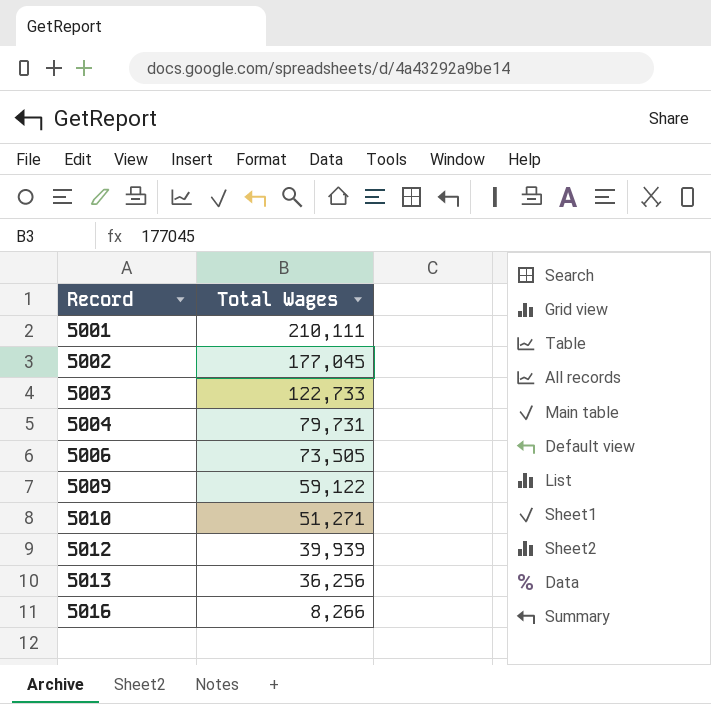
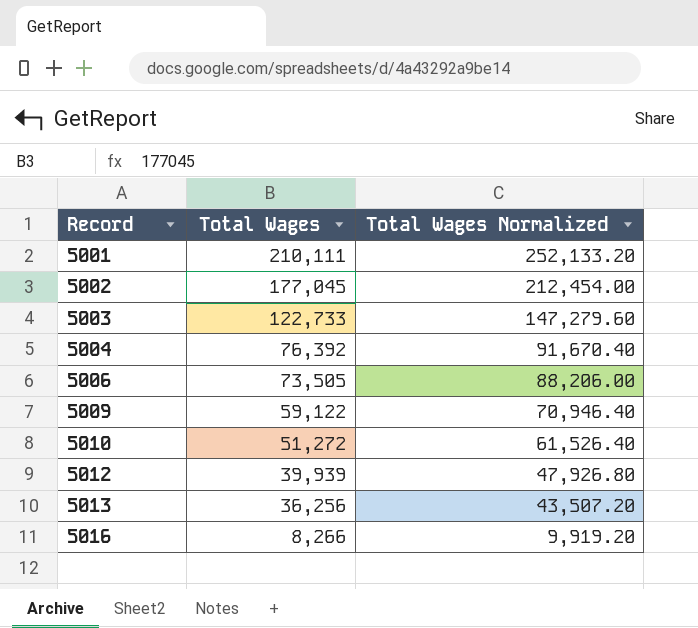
column Total Wages Normalized | formula: none -> [Total Wages] * 1.2
5004 | Total Wages: 79,731 -> 76,392
5010 | Total Wages: 51,271 -> 51,272

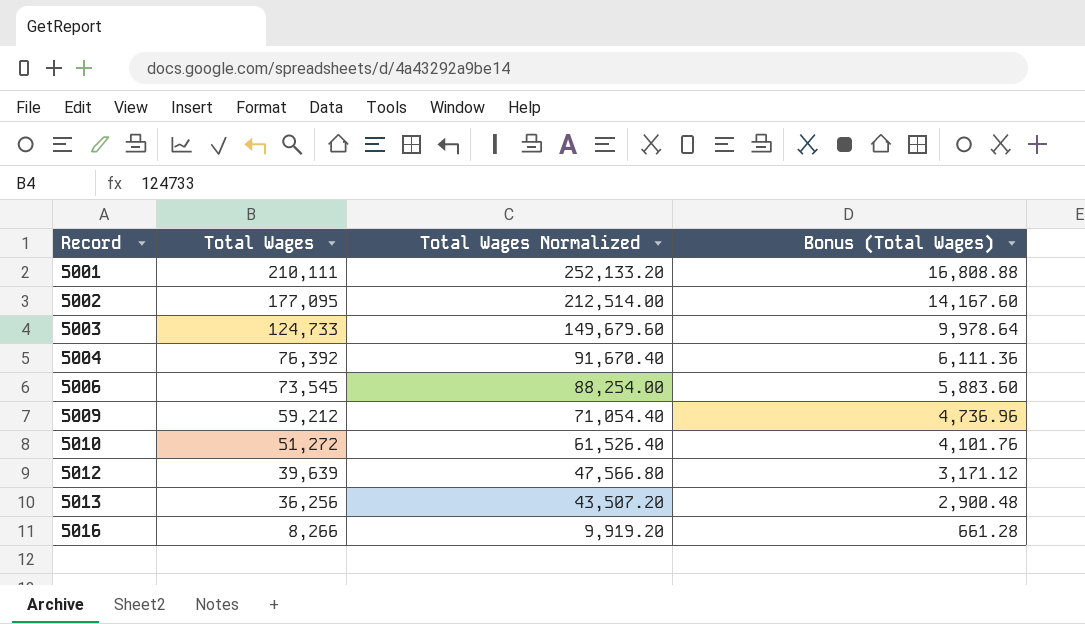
column Bonus (Total Wages) | formula: none -> [Total Wages] * 0.08
5002 | Total Wages: 177,045 -> 177,095
5002 | Total Wages Normalized: 212,454.00 -> 212,514.00
5003 | Total Wages: 122,733 -> 124,733
5003 | Total Wages Normalized: 147,279.60 -> 149,679.60
5006 | Total Wages: 73,505 -> 73,545
5006 | Total Wages Normalized: 88,206.00 -> 88,254.00
5009 | Total Wages: 59,122 -> 59,212
5009 | Total Wages Normalized: 70,946.40 -> 71,054.40
5012 | Total Wages: 39,939 -> 39,639
5012 | Total Wages Normalized: 47,926.80 -> 47,566.80

